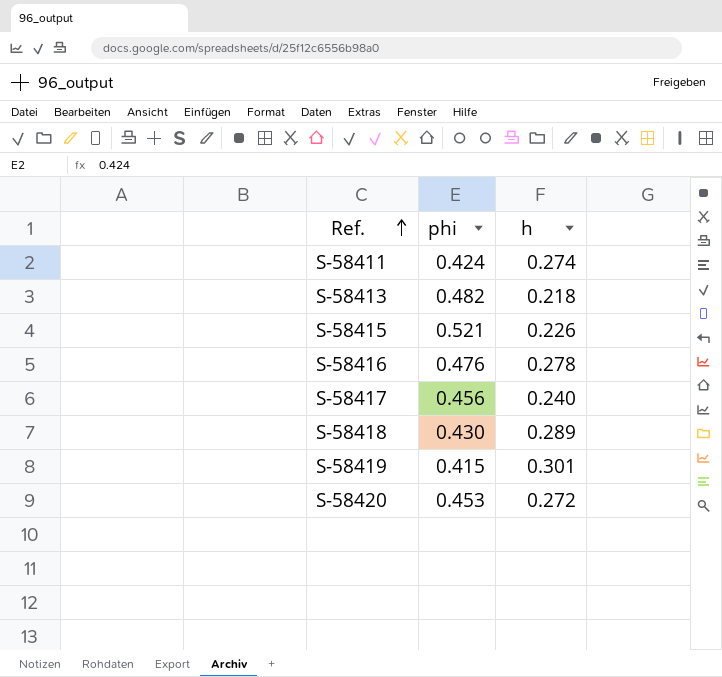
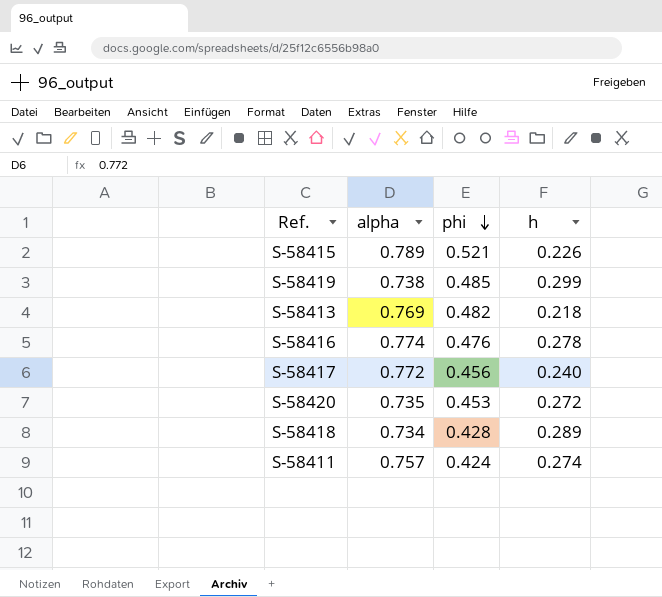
row order: Ref. ascending -> phi descending
column alpha | position: none -> 2
S-58419 | phi: 0.415 -> 0.485
S-58419 | h: 0.301 -> 0.299
S-58418 | phi: 0.430 -> 0.428

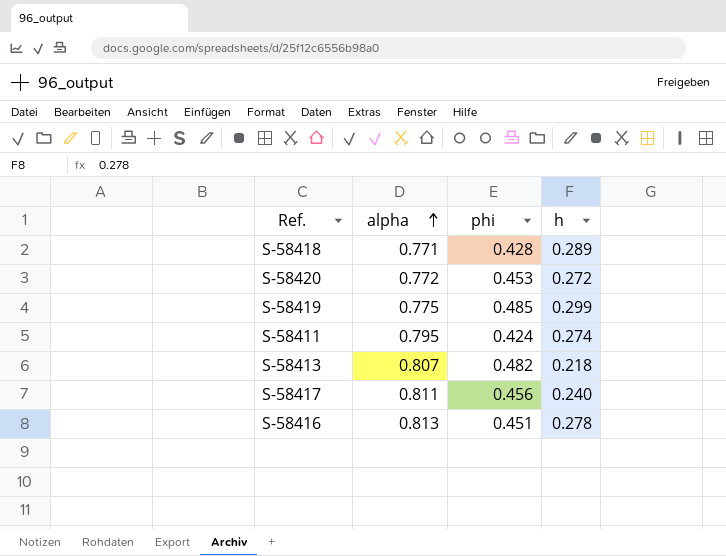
row order: phi descending -> alpha ascending
row S-58415: 0.789 | 0.521 | 0.226 -> none
S-58418 | alpha: 0.734 -> 0.771
S-58420 | alpha: 0.735 -> 0.772
S-58419 | alpha: 0.738 -> 0.775
S-58411 | alpha: 0.757 -> 0.795
S-58413 | alpha: 0.769 -> 0.807
S-58417 | alpha: 0.772 -> 0.811
S-58416 | alpha: 0.774 -> 0.813
S-58416 | phi: 0.476 -> 0.451

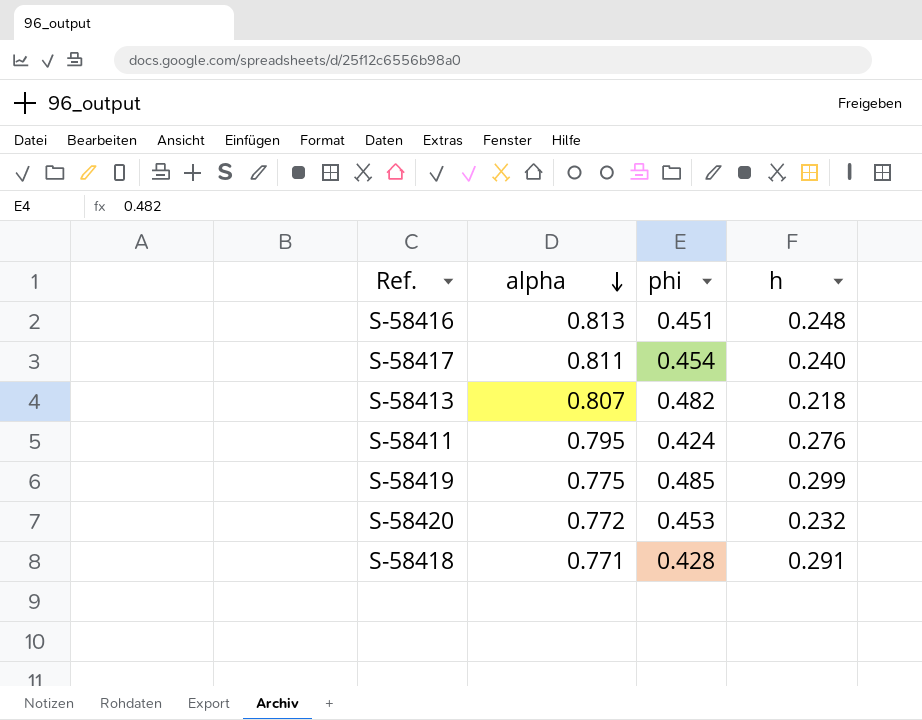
row order: alpha ascending -> alpha descending
S-58416 | h: 0.278 -> 0.248
S-58417 | phi: 0.456 -> 0.454
S-58411 | h: 0.274 -> 0.276
S-58420 | h: 0.272 -> 0.232
S-58418 | h: 0.289 -> 0.291

